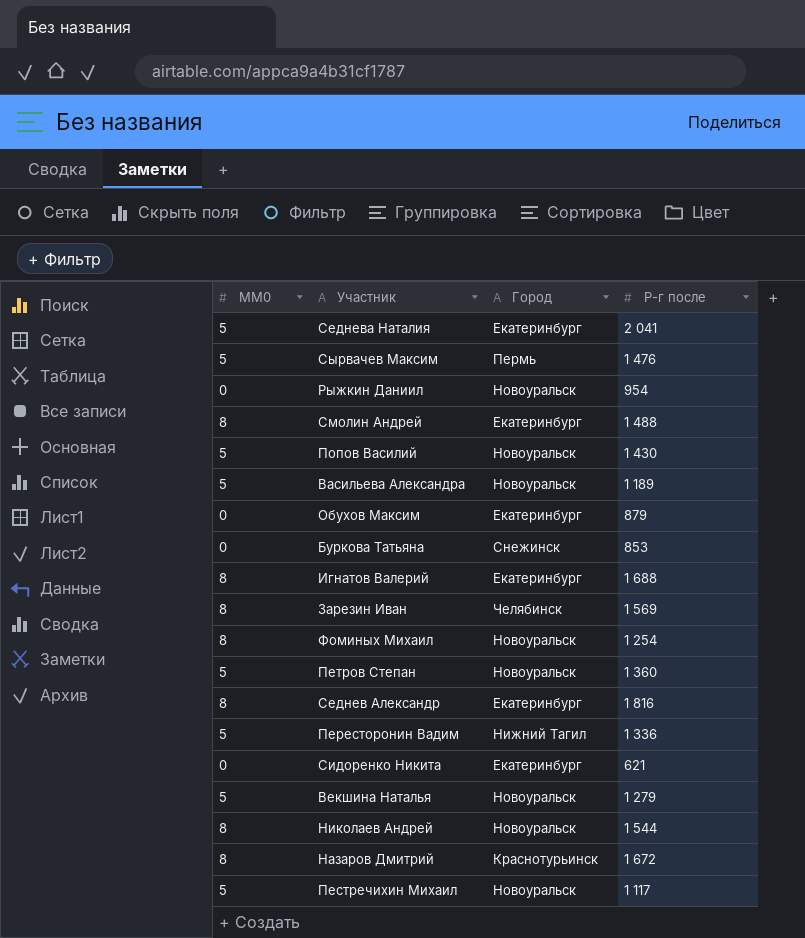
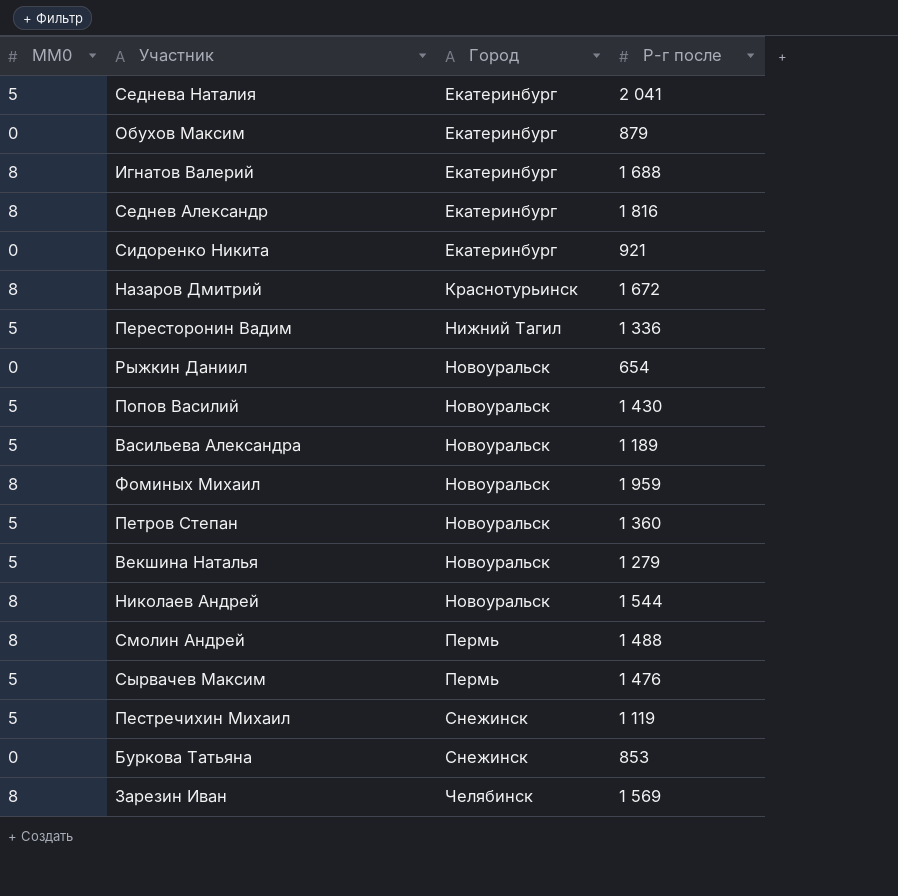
row order: none -> Город ascending
Сидоренко Никита | Р-г после: 621 -> 921
Рыжкин Даниил | Р-г после: 954 -> 654
Фоминых Михаил | Р-г после: 1 254 -> 1 959
Смолин Андрей | Город: Екатеринбург -> Пермь
Пестречихин Михаил | Город: Новоуральск -> Снежинск
Пестречихин Михаил | Р-г после: 1 117 -> 1 119

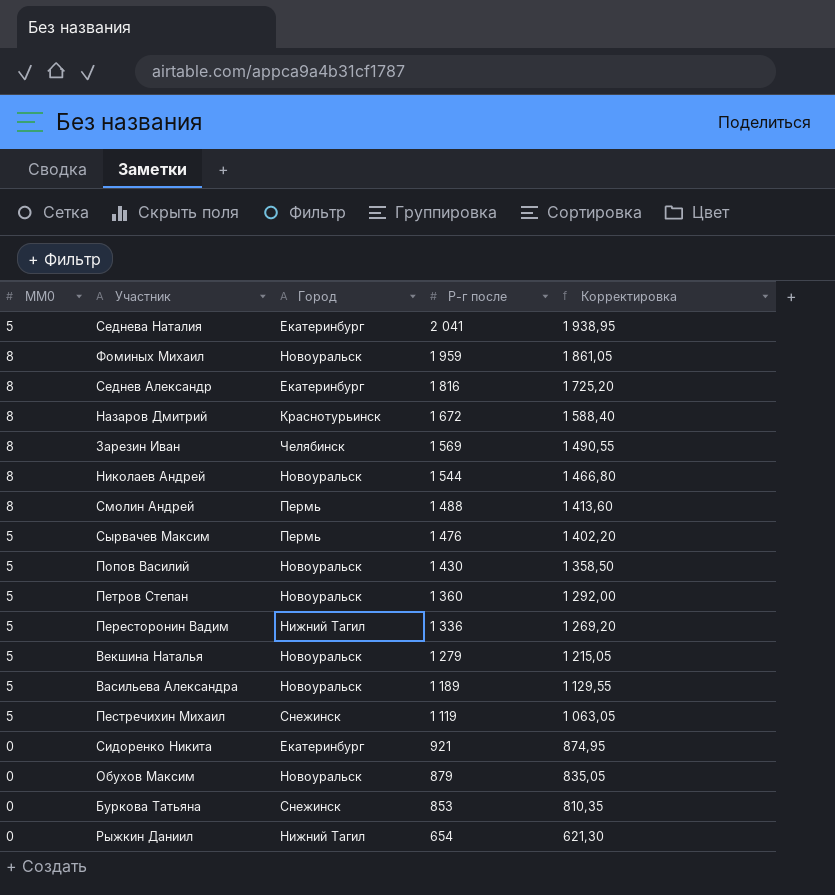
row order: Город ascending -> Р-г после descending
column Корректировка | formula: none -> [Р-г после] * 0,95
row Игнатов Валерий: 8 | Екатеринбург | 1 688 -> none
Обухов Максим | Город: Екатеринбург -> Новоуральск
Рыжкин Даниил | Город: Новоуральск -> Нижний Тагил

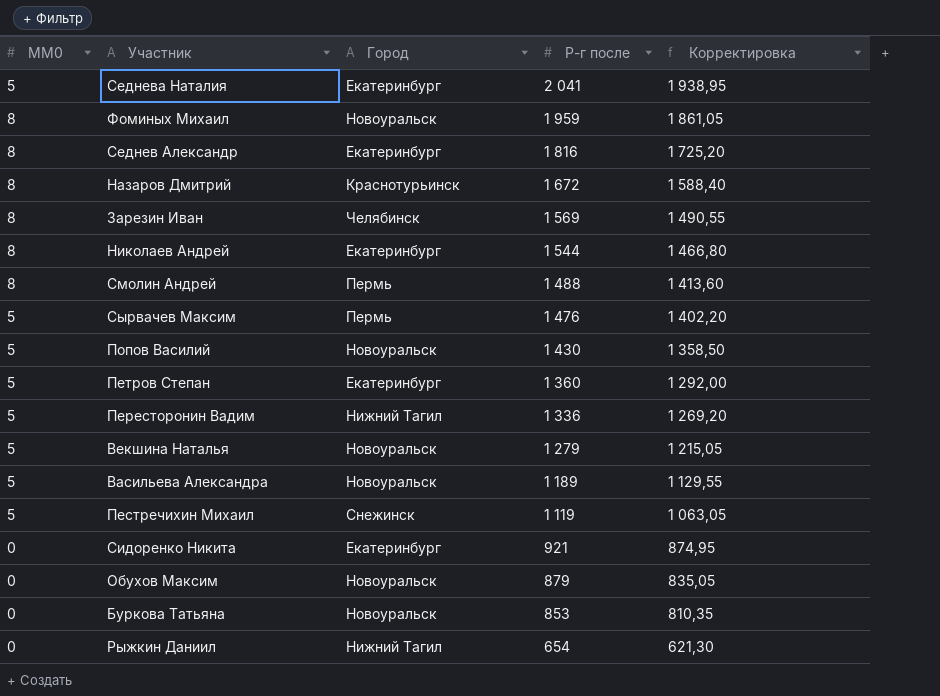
Николаев Андрей | Город: Новоуральск -> Екатеринбург
Петров Степан | Город: Новоуральск -> Екатеринбург
Буркова Татьяна | Город: Снежинск -> Новоуральск

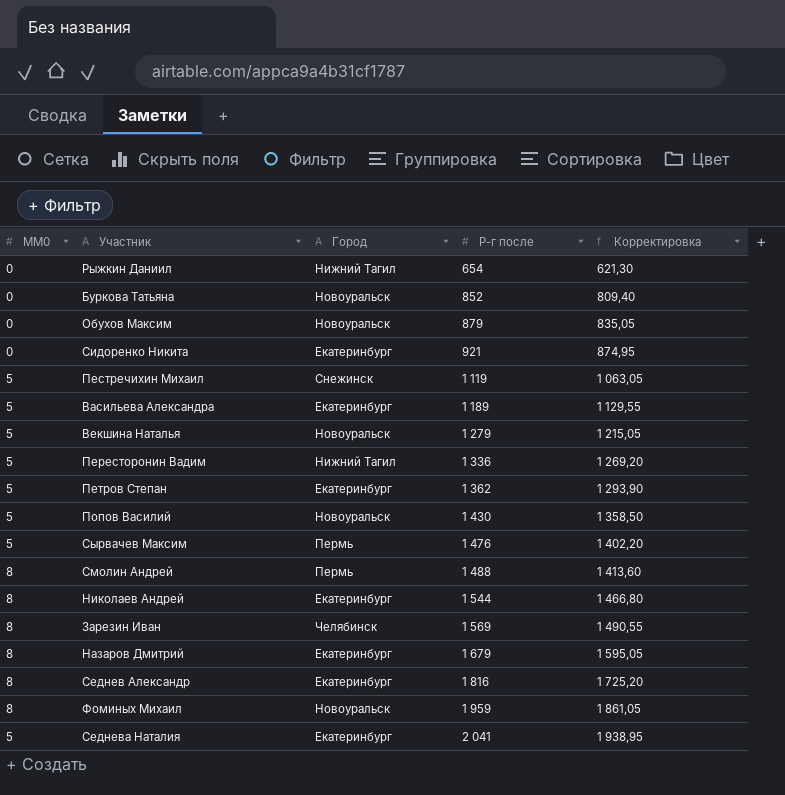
row order: Р-г после descending -> Р-г после ascending
Буркова Татьяна | Р-г после: 853 -> 852
Буркова Татьяна | Корректировка: 810,35 -> 809,40
Васильева Александра | Город: Новоуральск -> Екатеринбург
Петров Степан | Р-г после: 1 360 -> 1 362
Петров Степан | Корректировка: 1 292,00 -> 1 293,90
Назаров Дмитрий | Город: Краснотурьинск -> Екатеринбург
Назаров Дмитрий | Р-г после: 1 672 -> 1 679
Назаров Дмитрий | Корректировка: 1 588,40 -> 1 595,05

